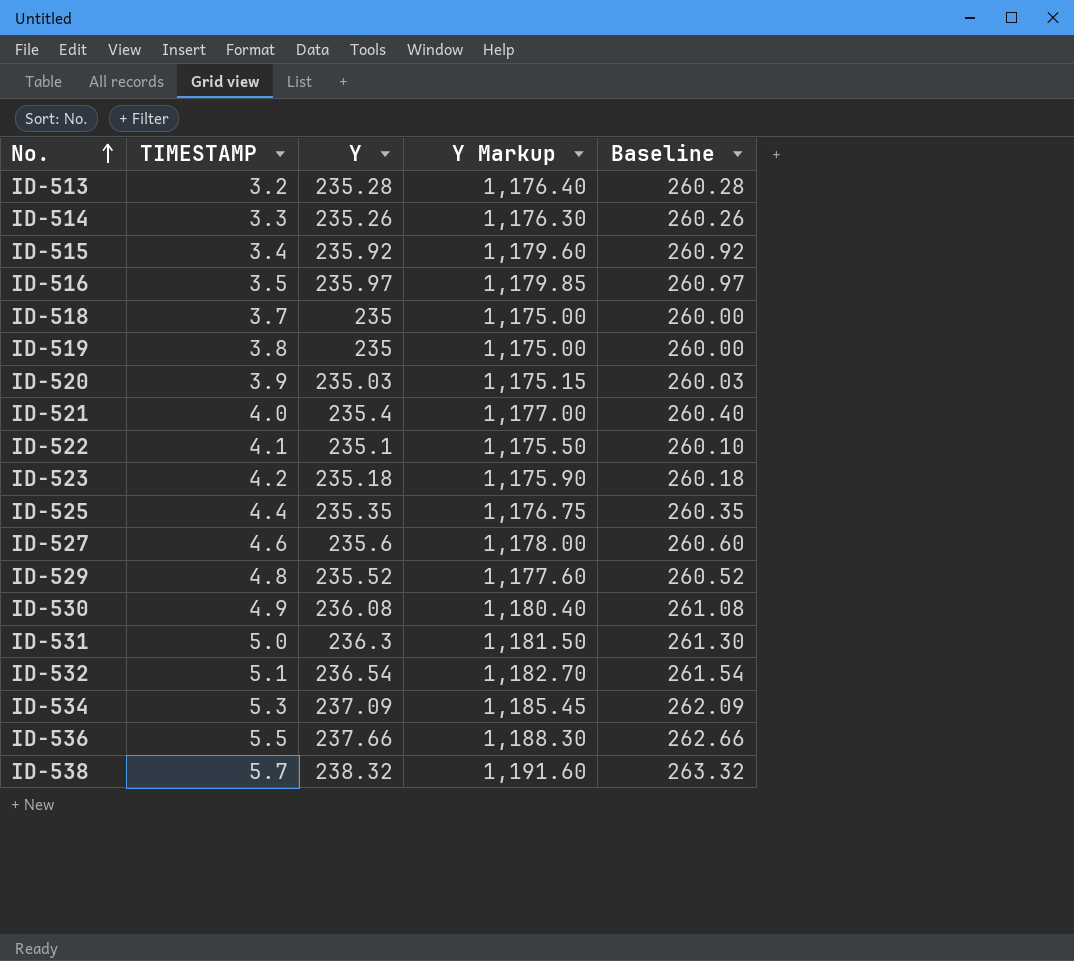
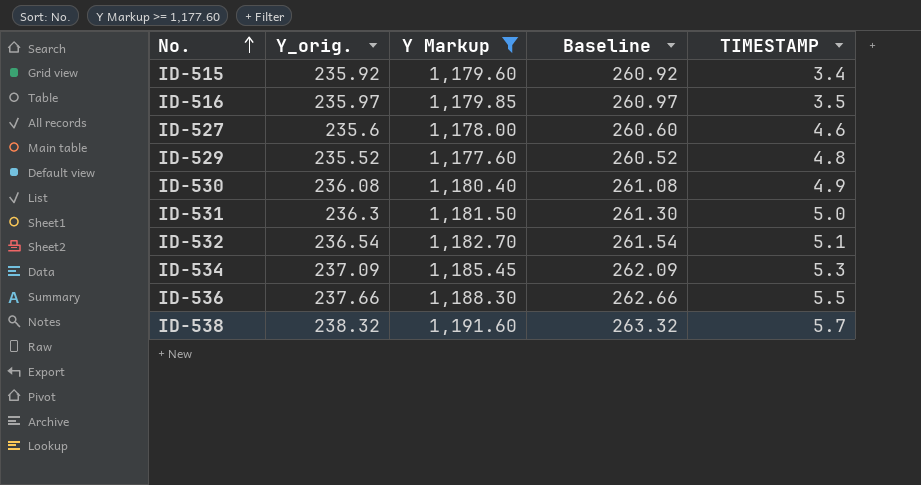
filter: none -> Y Markup >= 1,177.60
column name: Y -> Y_orig.
column TIMESTAMP | position: 2 -> 5

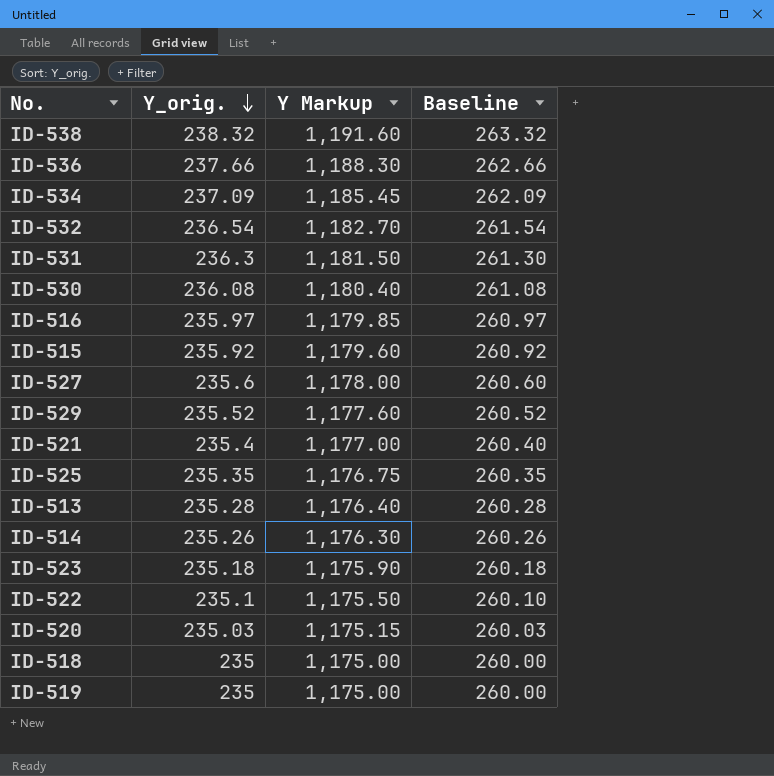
filter: Y Markup >= 1,177.60 -> none
row order: No. ascending -> Y_orig. descending
column TIMESTAMP | position: 5 -> none

